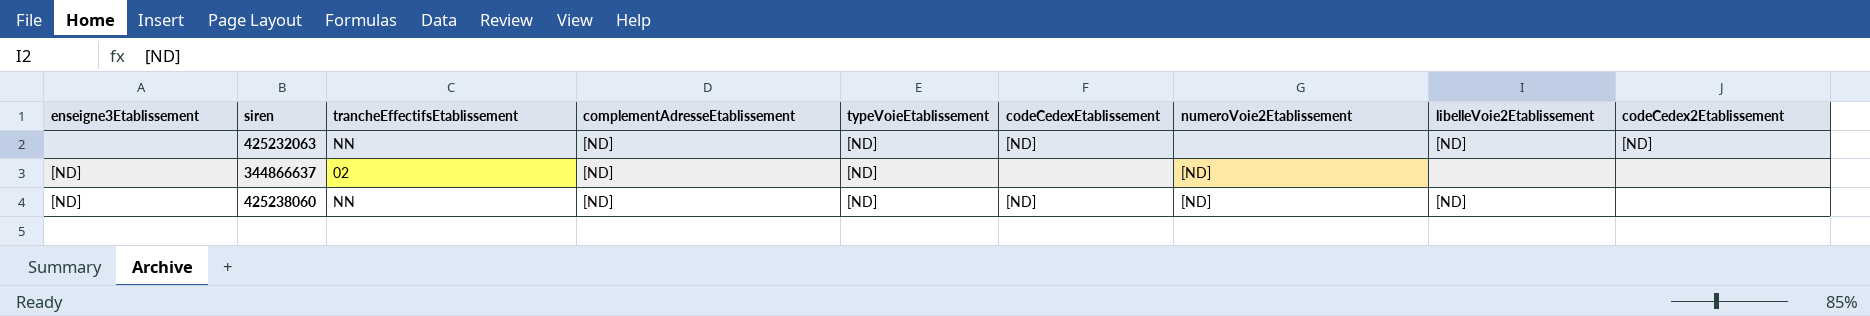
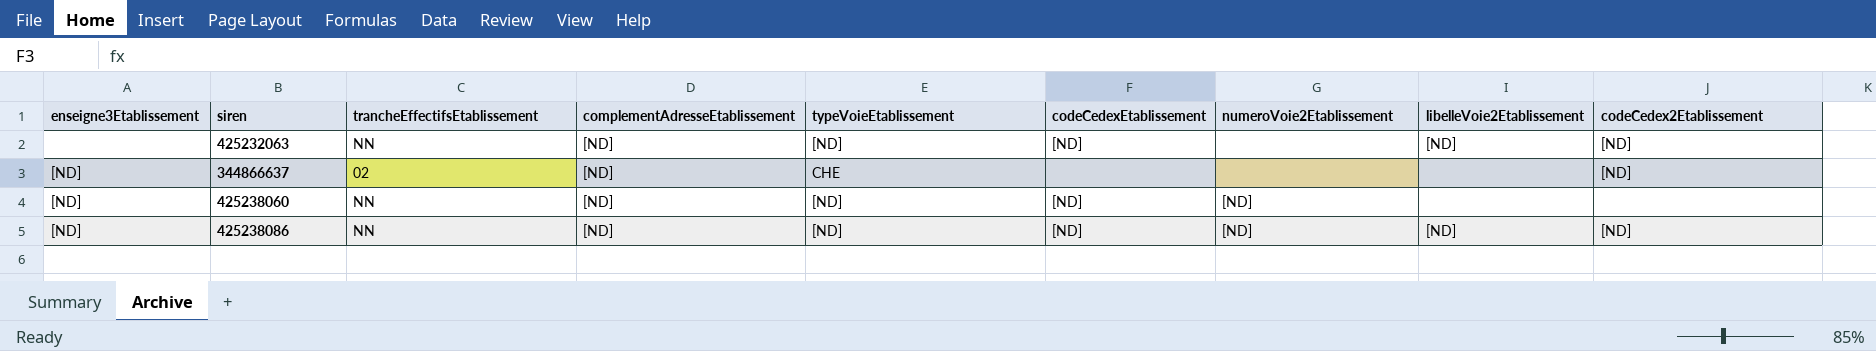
344866637 | typeVoieEtablissement: [ND] -> CHE
344866637 | numeroVoie2Etablissement: [ND] -> none
344866637 | codeCedex2Etablissement: none -> [ND]
425238060 | libelleVoie2Etablissement: [ND] -> none
row 425238086: none -> [ND] | NN | [ND] | [ND] | [ND] | [ND] | [ND] | [ND]

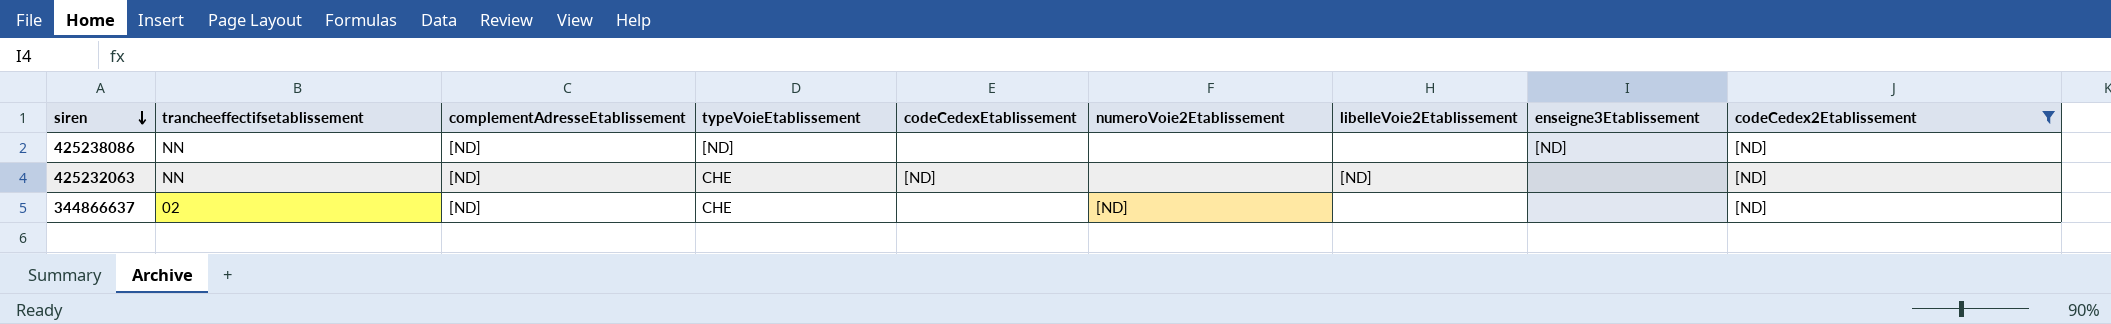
filter: none -> codeCedex2Etablissement = [ND]
row order: none -> siren descending
column name: trancheEffectifsEtablissement -> trancheeffectifsetablissement
column enseigne3Etablissement | position: 1 -> 8
425238086 | codeCedexEtablissement: [ND] -> none
425238086 | numeroVoie2Etablissement: [ND] -> none
425238086 | libelleVoie2Etablissement: [ND] -> none
425232063 | typeVoieEtablissement: [ND] -> CHE
344866637 | numeroVoie2Etablissement: none -> [ND]
344866637 | enseigne3Etablissement: [ND] -> none

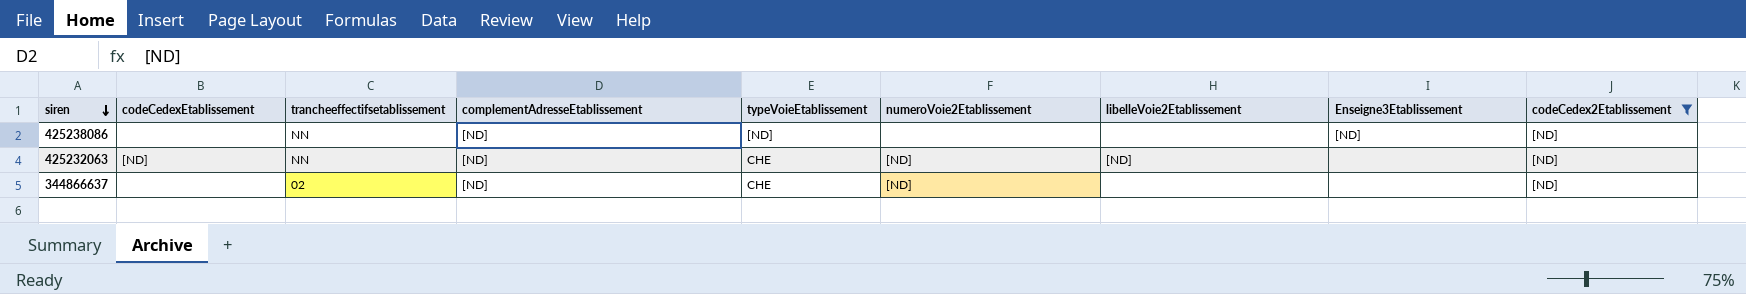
column codeCedexEtablissement | position: 5 -> 2
column name: enseigne3Etablissement -> Enseigne3Etablissement
425232063 | numeroVoie2Etablissement: none -> [ND]

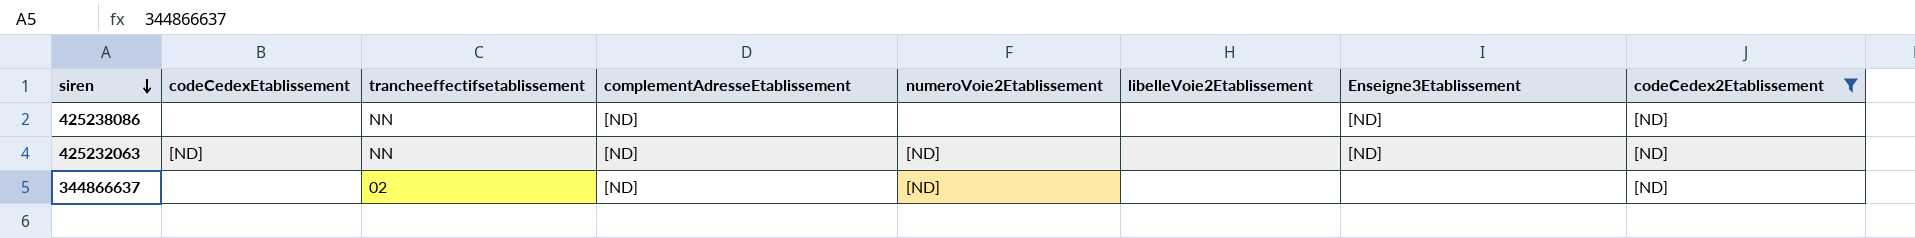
column typeVoieEtablissement | position: 5 -> none
425232063 | libelleVoie2Etablissement: [ND] -> none
425232063 | Enseigne3Etablissement: none -> [ND]

